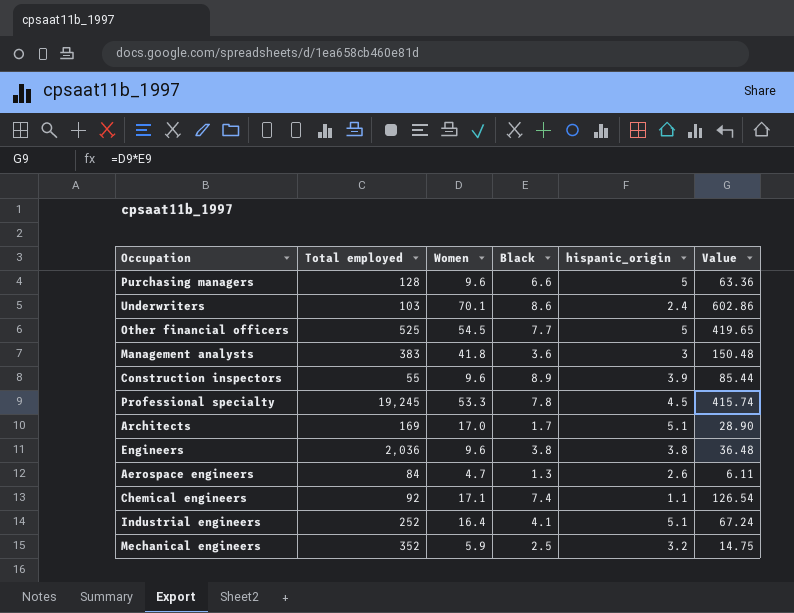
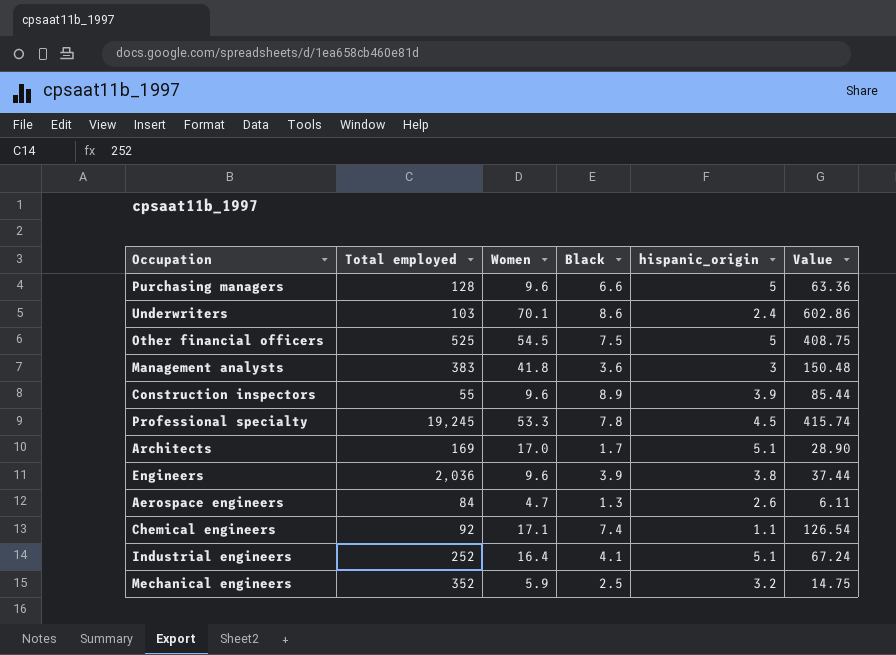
Other financial officers | Black: 7.7 -> 7.5
Other financial officers | Value: 419.65 -> 408.75
Engineers | Black: 3.8 -> 3.9
Engineers | Value: 36.48 -> 37.44

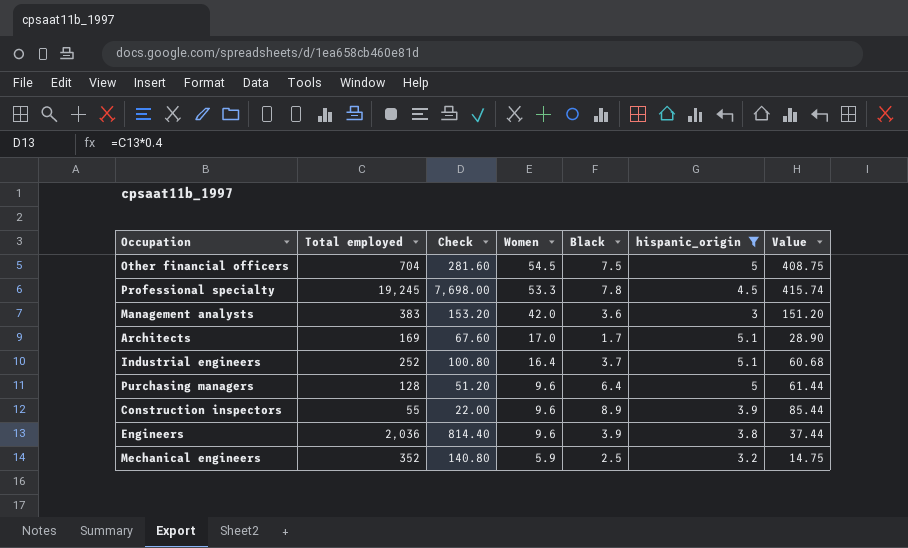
filter: none -> hispanic_origin >= 3
row order: none -> Women descending
column Check | formula: none -> [Total employed] * 0.4
Other financial officers | Total employed: 525 -> 704
Management analysts | Women: 41.8 -> 42.0
Management analysts | Value: 150.48 -> 151.20
Industrial engineers | Black: 4.1 -> 3.7
Industrial engineers | Value: 67.24 -> 60.68
Purchasing managers | Black: 6.6 -> 6.4
Purchasing managers | Value: 63.36 -> 61.44

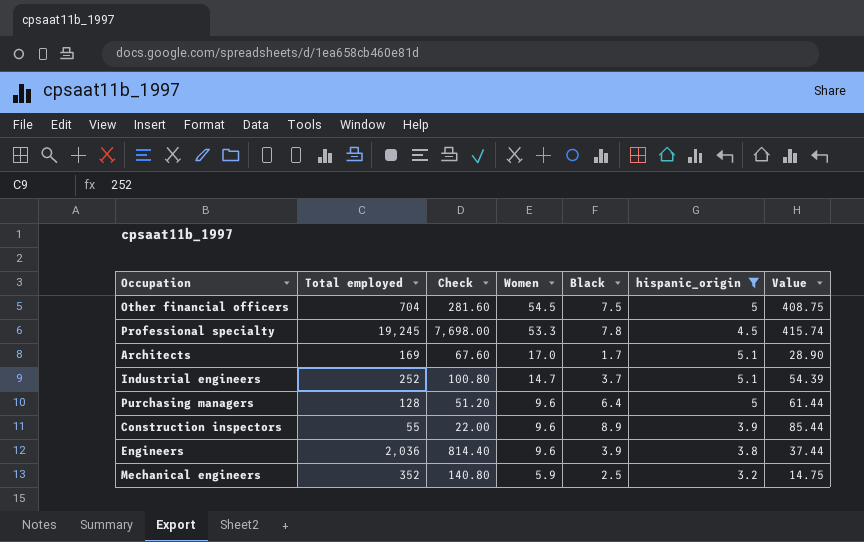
row Management analysts: 383 | 153.20 | 42.0 | 3.6 | 3 | 151.20 -> none
Industrial engineers | Women: 16.4 -> 14.7
Industrial engineers | Value: 60.68 -> 54.39

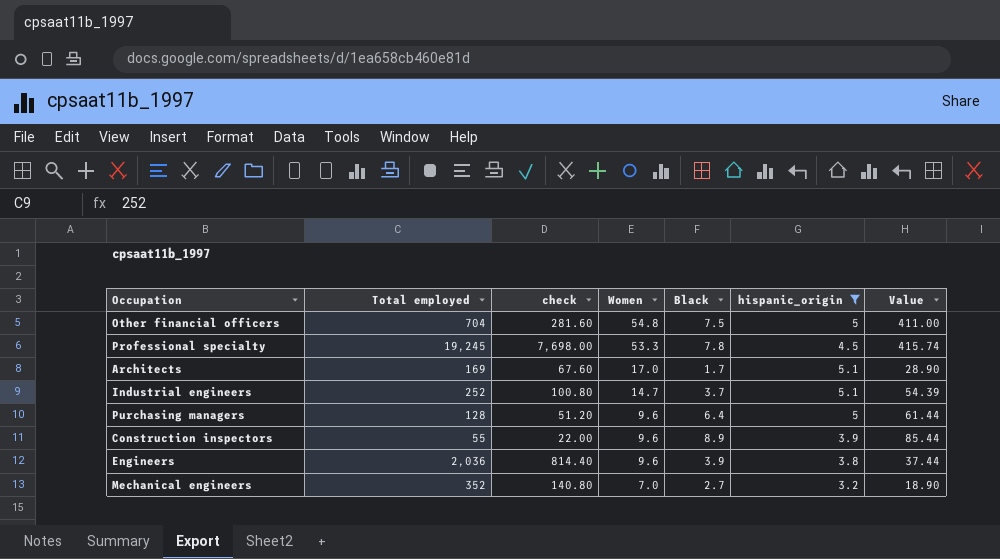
column name: Check -> check
Other financial officers | Women: 54.5 -> 54.8
Other financial officers | Value: 408.75 -> 411.00
Mechanical engineers | Women: 5.9 -> 7.0
Mechanical engineers | Black: 2.5 -> 2.7
Mechanical engineers | Value: 14.75 -> 18.90

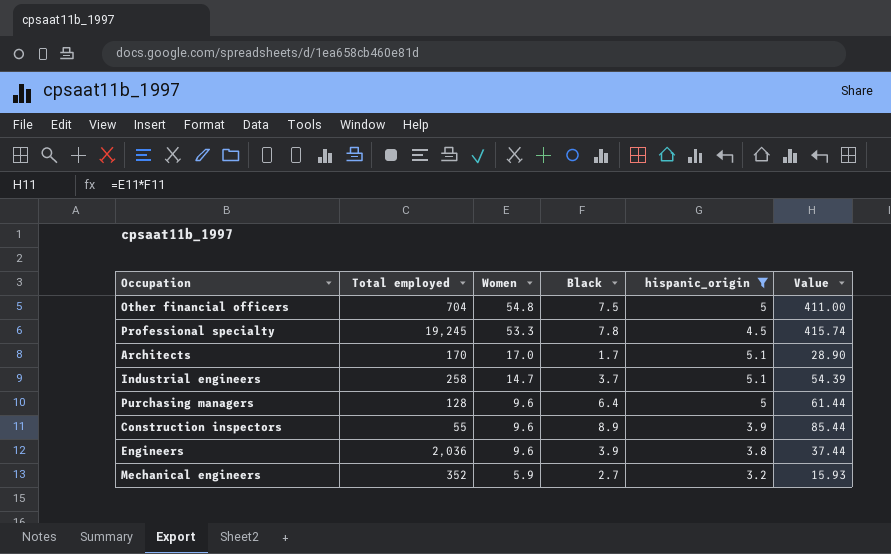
column check | formula: [Total employed] * 0.4 -> none
Architects | Total employed: 169 -> 170
Industrial engineers | Total employed: 252 -> 258
Mechanical engineers | Women: 7.0 -> 5.9
Mechanical engineers | Value: 18.90 -> 15.93

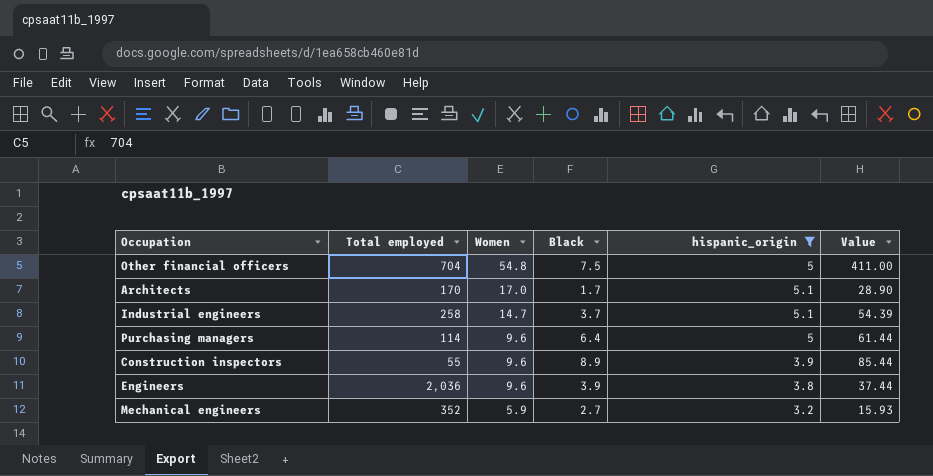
row Professional specialty: 19,245 | 53.3 | 7.8 | 4.5 | 415.74 -> none
Purchasing managers | Total employed: 128 -> 114

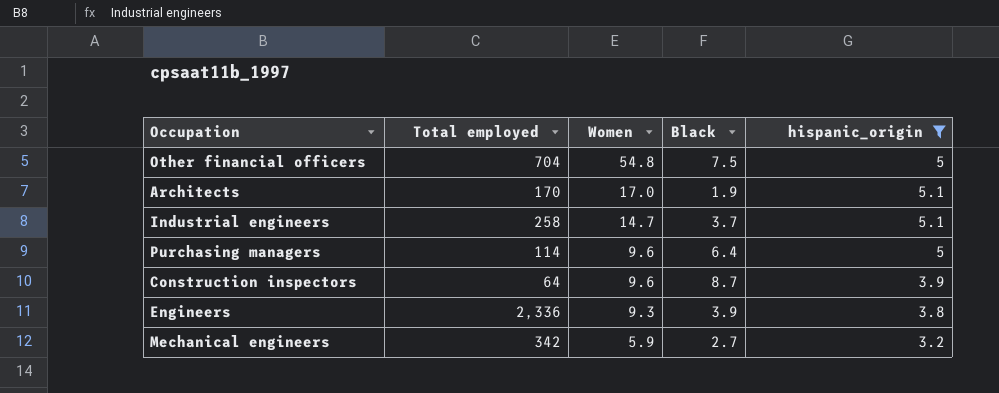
column Value | formula: [Women] * [Black] -> none
Architects | Black: 1.7 -> 1.9
Construction inspectors | Total employed: 55 -> 64
Construction inspectors | Black: 8.9 -> 8.7
Engineers | Total employed: 2,036 -> 2,336
Engineers | Women: 9.6 -> 9.3
Mechanical engineers | Total employed: 352 -> 342

